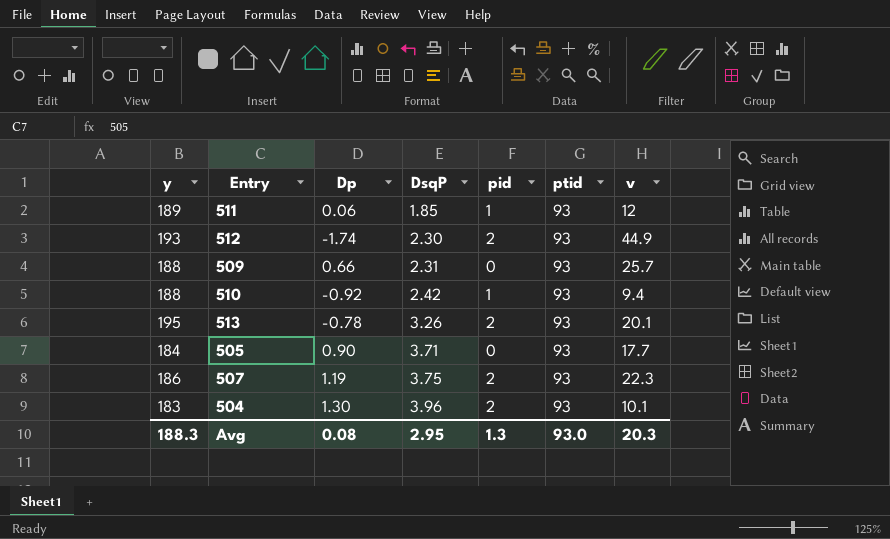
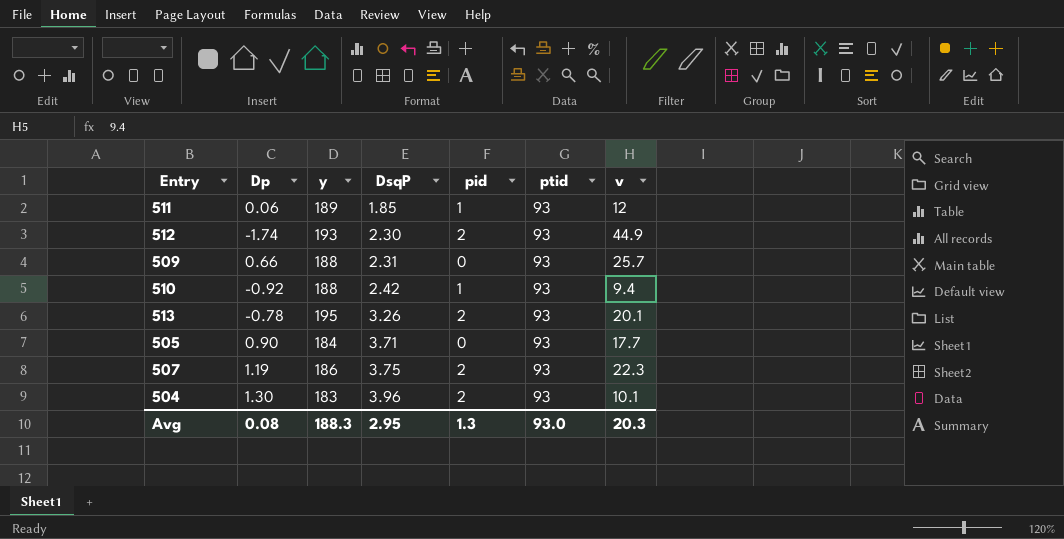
column y | position: 1 -> 3

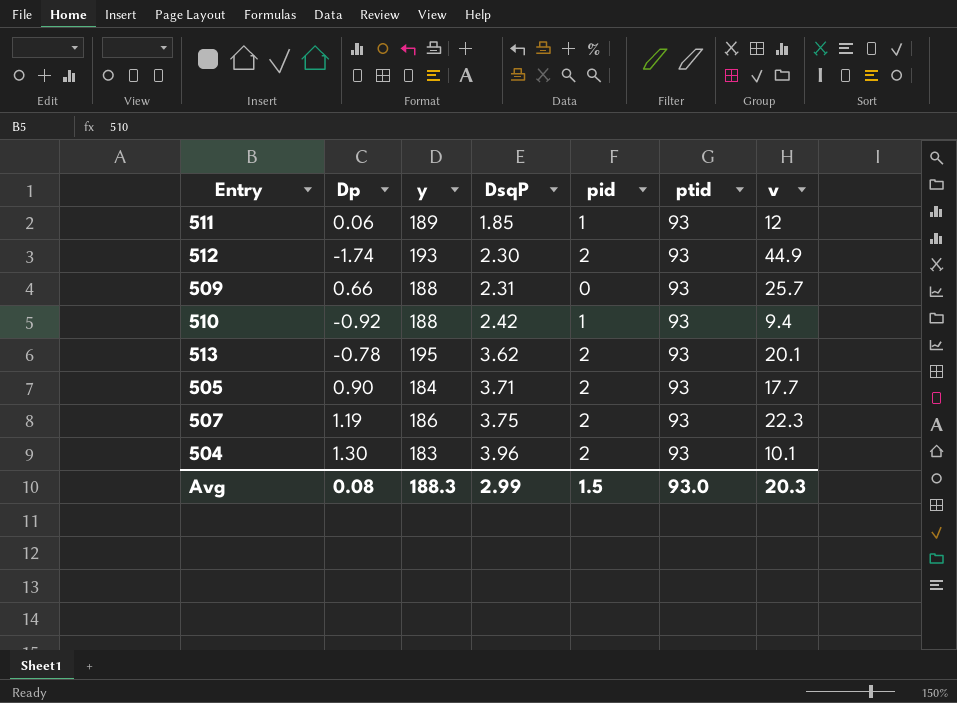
513 | DsqP: 3.26 -> 3.62
505 | pid: 0 -> 2
Avg | DsqP: 2.95 -> 2.99
Avg | pid: 1.3 -> 1.5

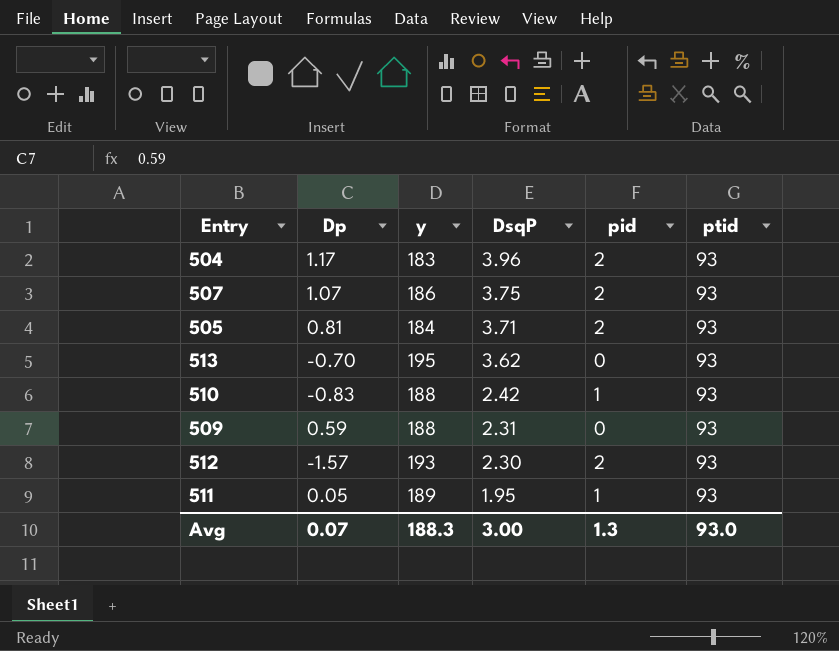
row order: DsqP ascending -> DsqP descending
column v | position: 7 -> none
504 | Dp: 1.30 -> 1.17
507 | Dp: 1.19 -> 1.07
505 | Dp: 0.90 -> 0.81
513 | Dp: -0.78 -> -0.70
513 | pid: 2 -> 0
510 | Dp: -0.92 -> -0.83
509 | Dp: 0.66 -> 0.59
512 | Dp: -1.74 -> -1.57
511 | Dp: 0.06 -> 0.05
511 | DsqP: 1.85 -> 1.95
Avg | Dp: 0.08 -> 0.07
Avg | DsqP: 2.99 -> 3.00
Avg | pid: 1.5 -> 1.3

